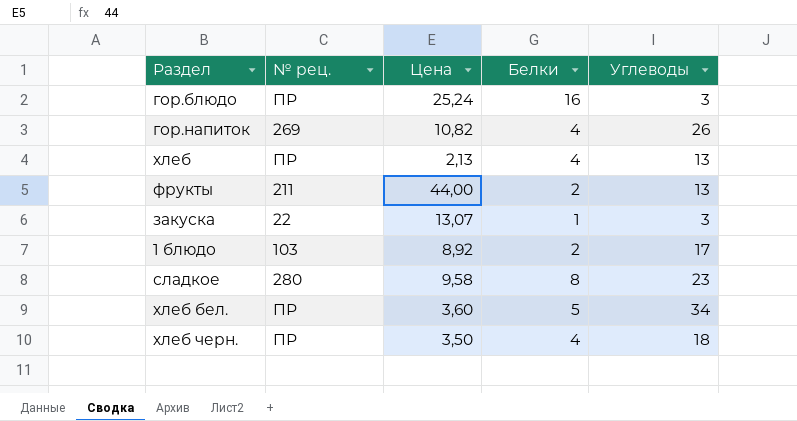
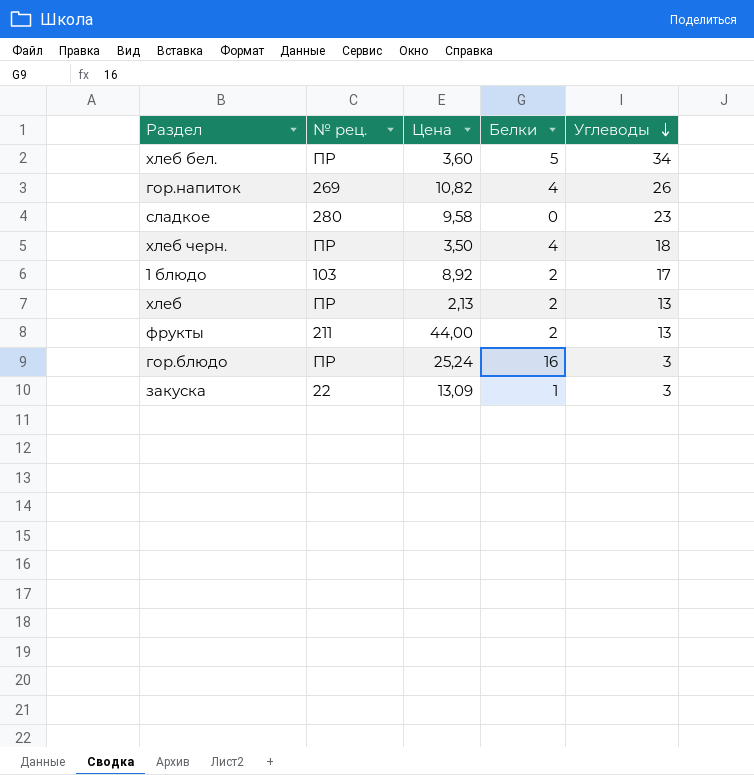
row order: none -> Углеводы descending
сладкое | Белки: 8 -> 0
хлеб | Белки: 4 -> 2
закуска | Цена: 13,07 -> 13,09

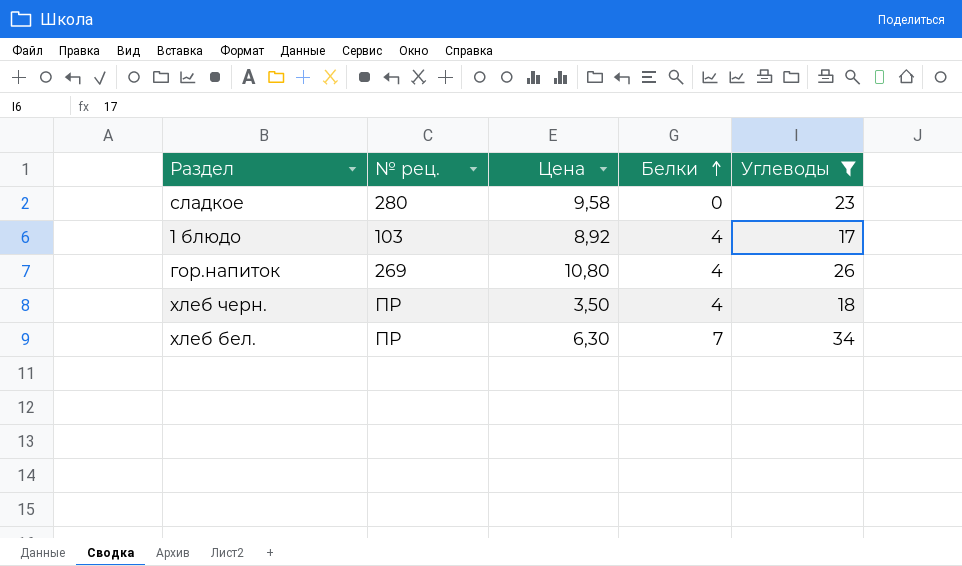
filter: none -> Углеводы >= 17
row order: Углеводы descending -> Белки ascending
1 блюдо | Белки: 2 -> 4
гор.напиток | Цена: 10,82 -> 10,80
хлеб бел. | Цена: 3,60 -> 6,30
хлеб бел. | Белки: 5 -> 7

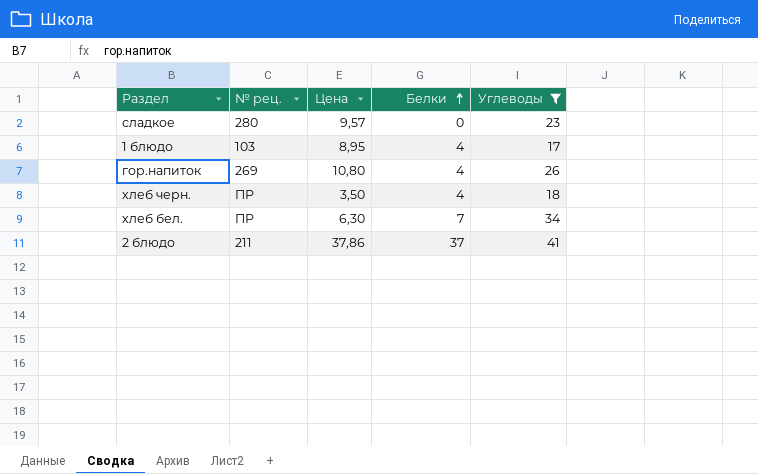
сладкое | Цена: 9,58 -> 9,57
1 блюдо | Цена: 8,92 -> 8,95
row 2 блюдо: none -> 211 | 37,86 | 37 | 41

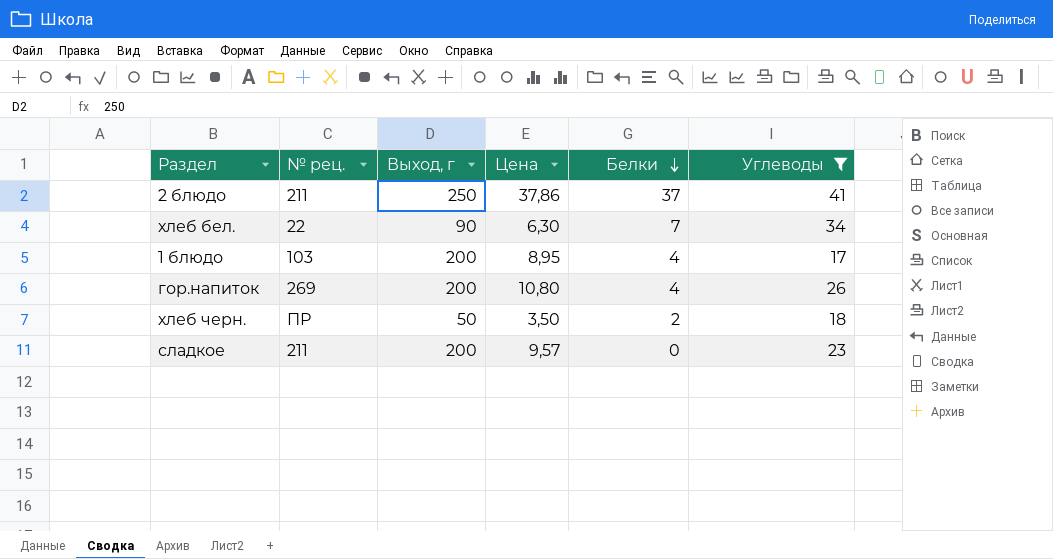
row order: Белки ascending -> Белки descending
column Выход, г | position: none -> 3
хлеб бел. | № рец.: ПР -> 22
хлеб черн. | Белки: 4 -> 2
сладкое | № рец.: 280 -> 211

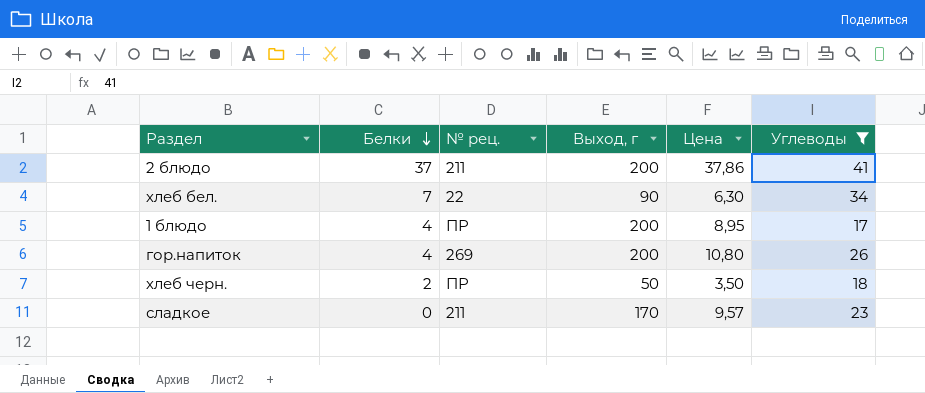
column Белки | position: 5 -> 2
2 блюдо | Выход, г: 250 -> 200
1 блюдо | № рец.: 103 -> ПР
сладкое | Выход, г: 200 -> 170

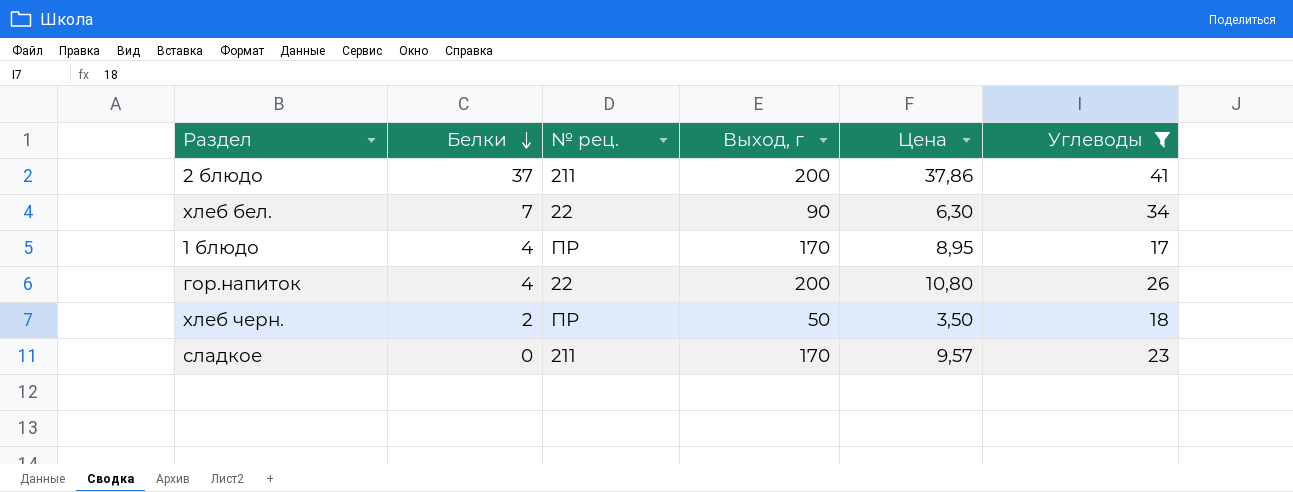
1 блюдо | Выход, г: 200 -> 170
гор.напиток | № рец.: 269 -> 22

